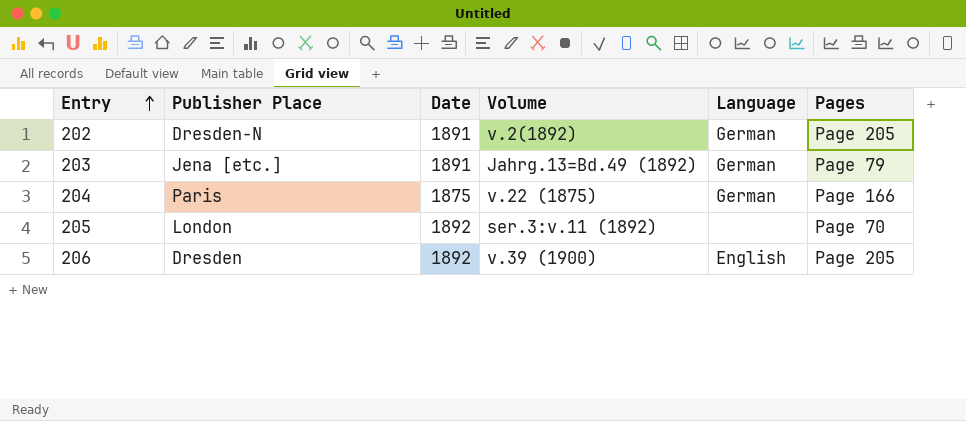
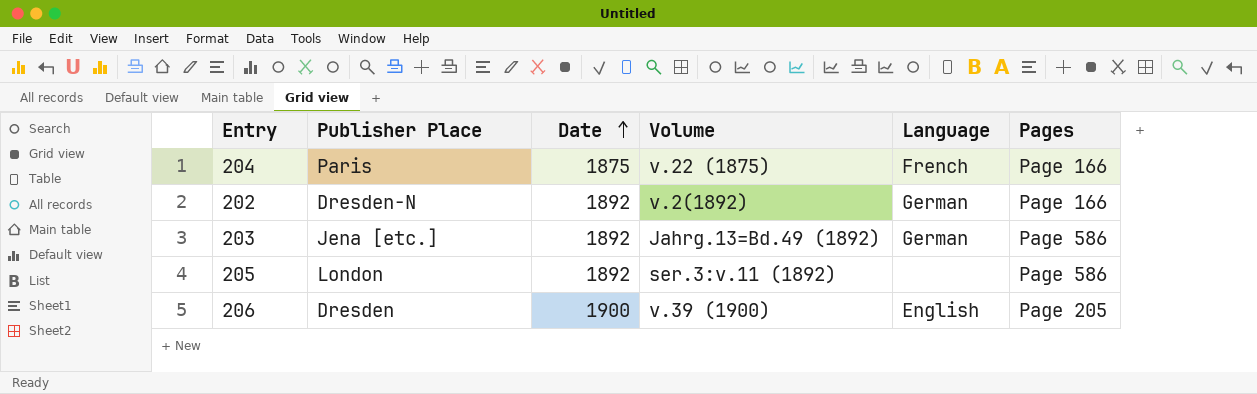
row order: Entry ascending -> Date ascending
204 | Language: German -> French
202 | Date: 1891 -> 1892
202 | Pages: Page 205 -> Page 166
203 | Date: 1891 -> 1892
203 | Pages: Page 79 -> Page 586
205 | Pages: Page 70 -> Page 586
206 | Date: 1892 -> 1900

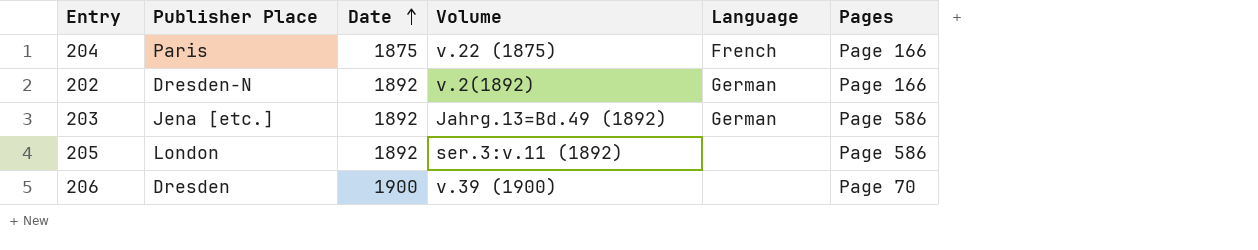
206 | Language: English -> none
206 | Pages: Page 205 -> Page 70

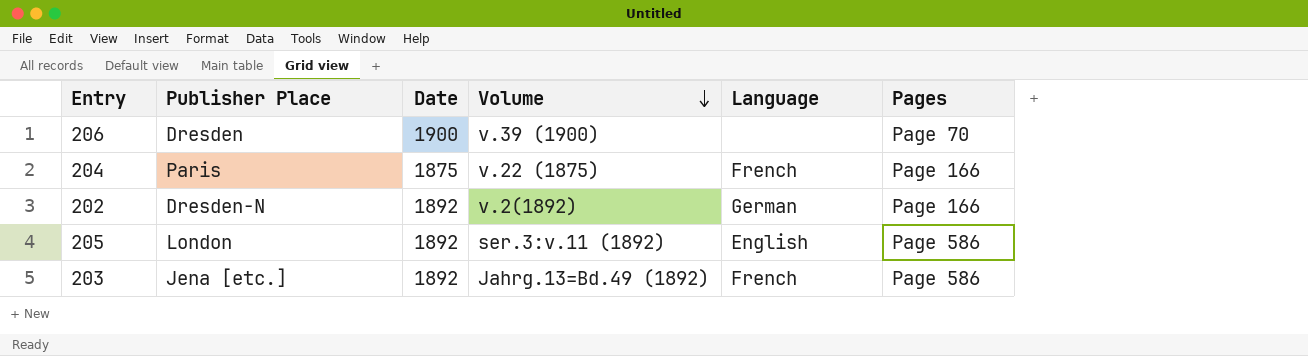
row order: Date ascending -> Volume descending
205 | Language: none -> English
203 | Language: German -> French

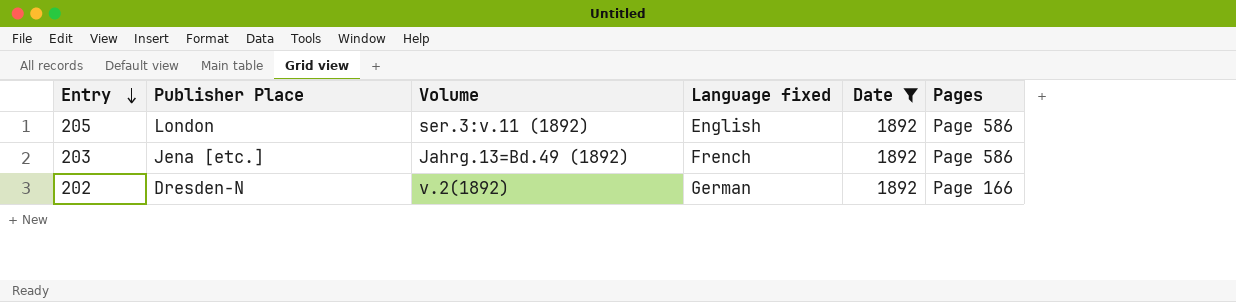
filter: none -> Date = 1892
row order: Volume descending -> Entry descending
column name: Language -> Language fixed
column Date | position: 3 -> 5

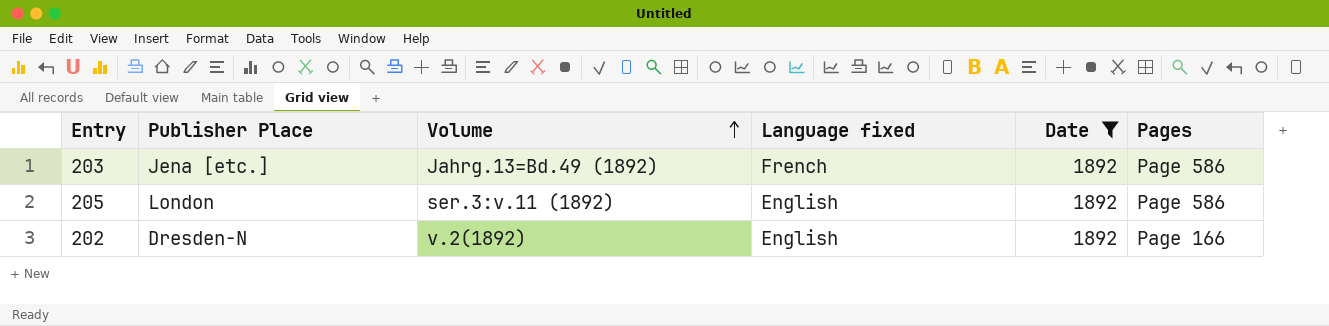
row order: Entry descending -> Volume ascending
202 | Language fixed: German -> English

